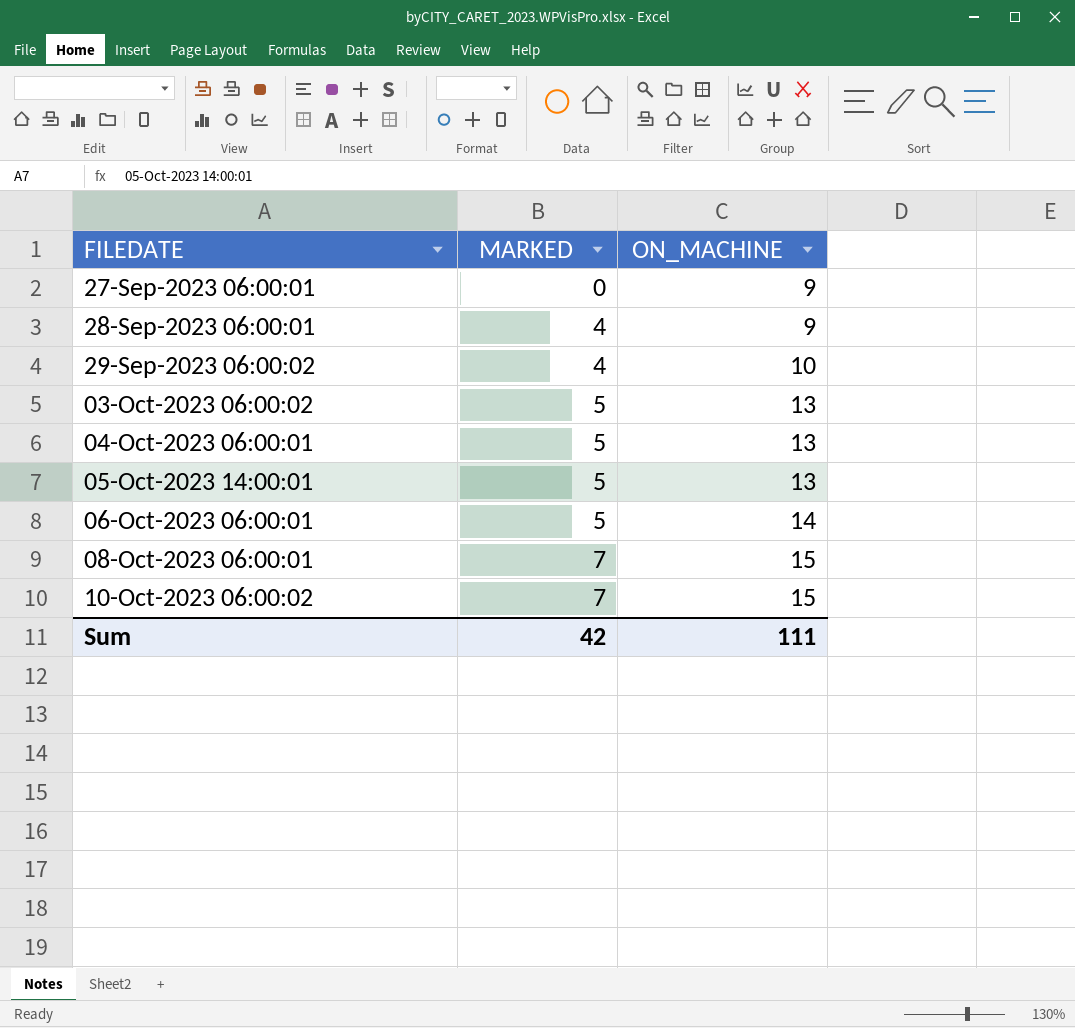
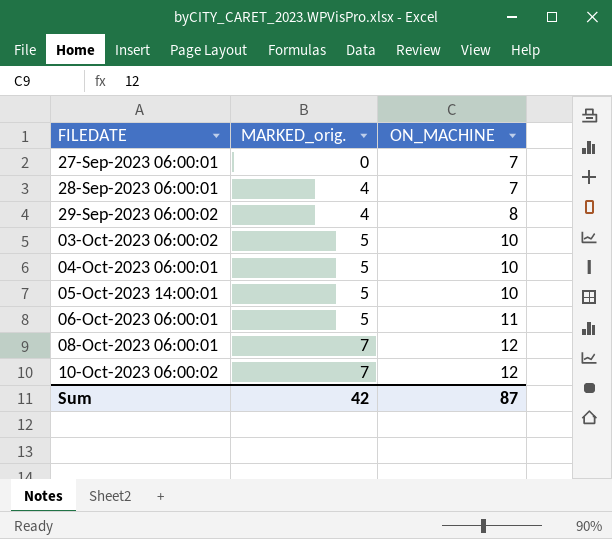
column name: MARKED -> MARKED_orig.
27-Sep-2023 06:00:01 | ON_MACHINE: 9 -> 7
28-Sep-2023 06:00:01 | ON_MACHINE: 9 -> 7
29-Sep-2023 06:00:02 | ON_MACHINE: 10 -> 8
03-Oct-2023 06:00:02 | ON_MACHINE: 13 -> 10
04-Oct-2023 06:00:01 | ON_MACHINE: 13 -> 10
05-Oct-2023 14:00:01 | ON_MACHINE: 13 -> 10
06-Oct-2023 06:00:01 | ON_MACHINE: 14 -> 11
08-Oct-2023 06:00:01 | ON_MACHINE: 15 -> 12
10-Oct-2023 06:00:02 | ON_MACHINE: 15 -> 12
Sum | ON_MACHINE: 111 -> 87

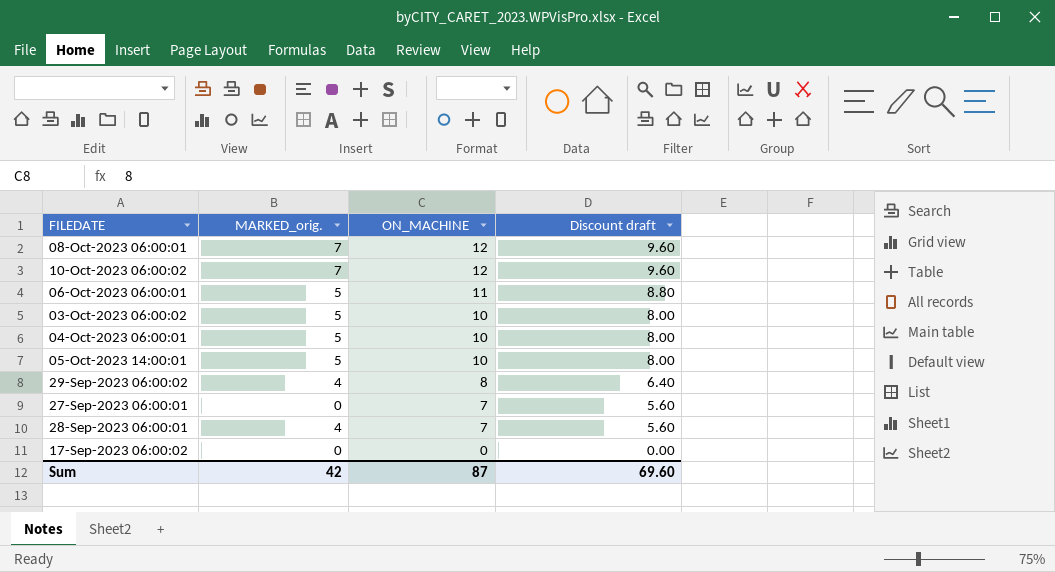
row order: FILEDATE ascending -> ON_MACHINE descending
column Discount draft | formula: none -> [ON_MACHINE] * 0.8
row 17-Sep-2023 06:00:02: none -> 0 | 0 | 0.00

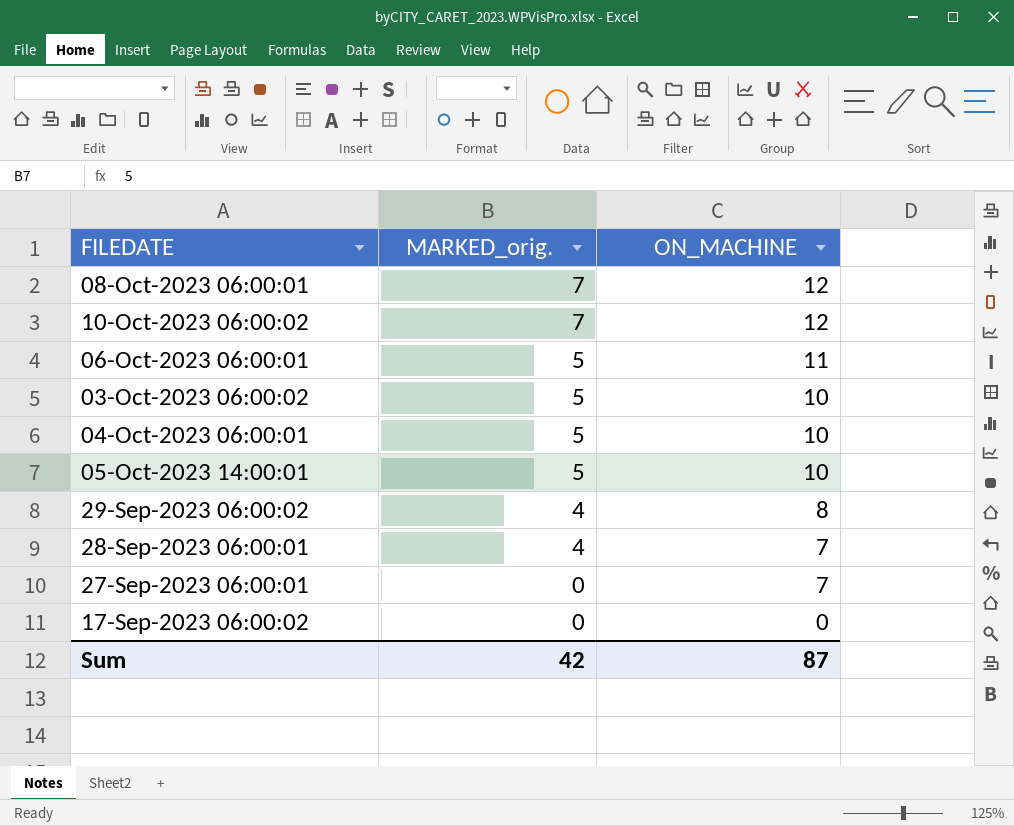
row order: ON_MACHINE descending -> MARKED_orig. descending
column Discount draft | formula: [ON_MACHINE] * 0.8 -> none

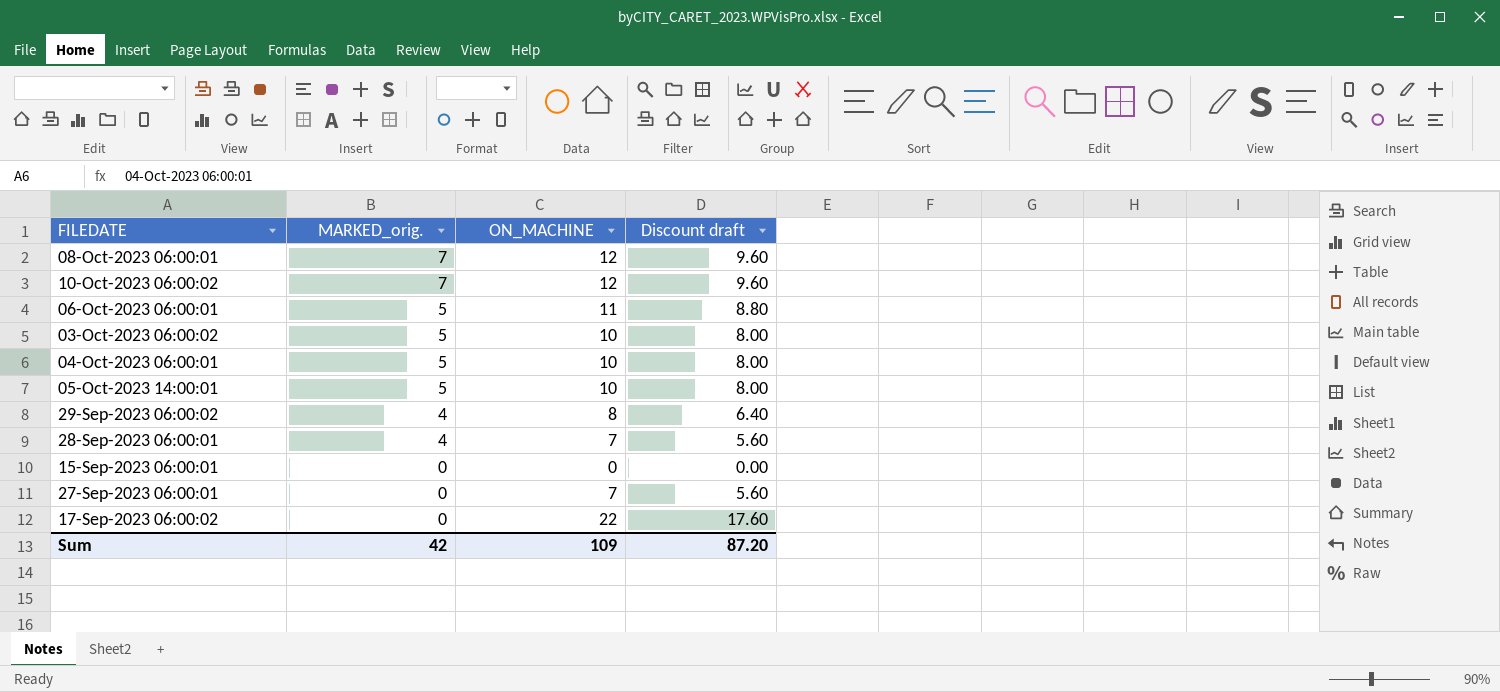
column Discount draft | formula: none -> [ON_MACHINE] * 0.8
row 15-Sep-2023 06:00:01: none -> 0 | 0 | 0.00
17-Sep-2023 06:00:02 | ON_MACHINE: 0 -> 22
Sum | ON_MACHINE: 87 -> 109

